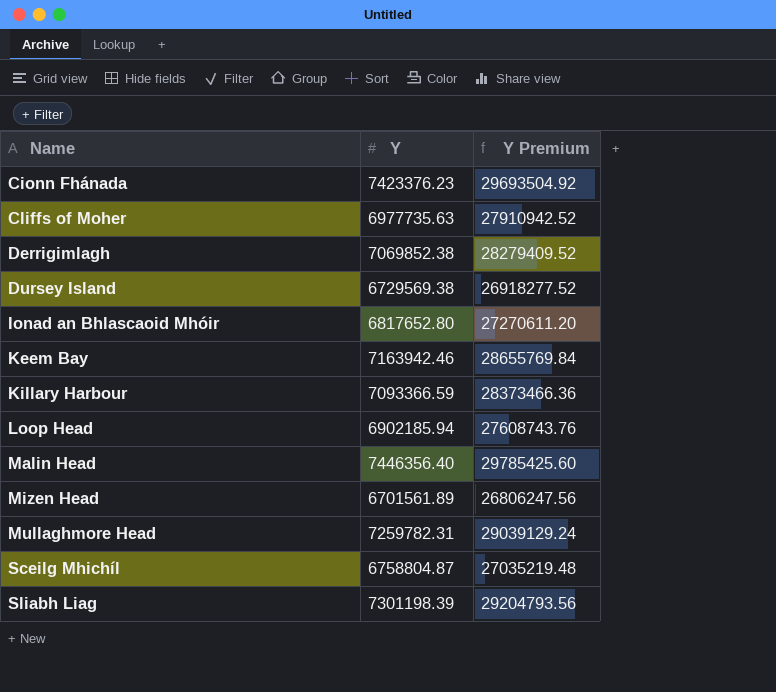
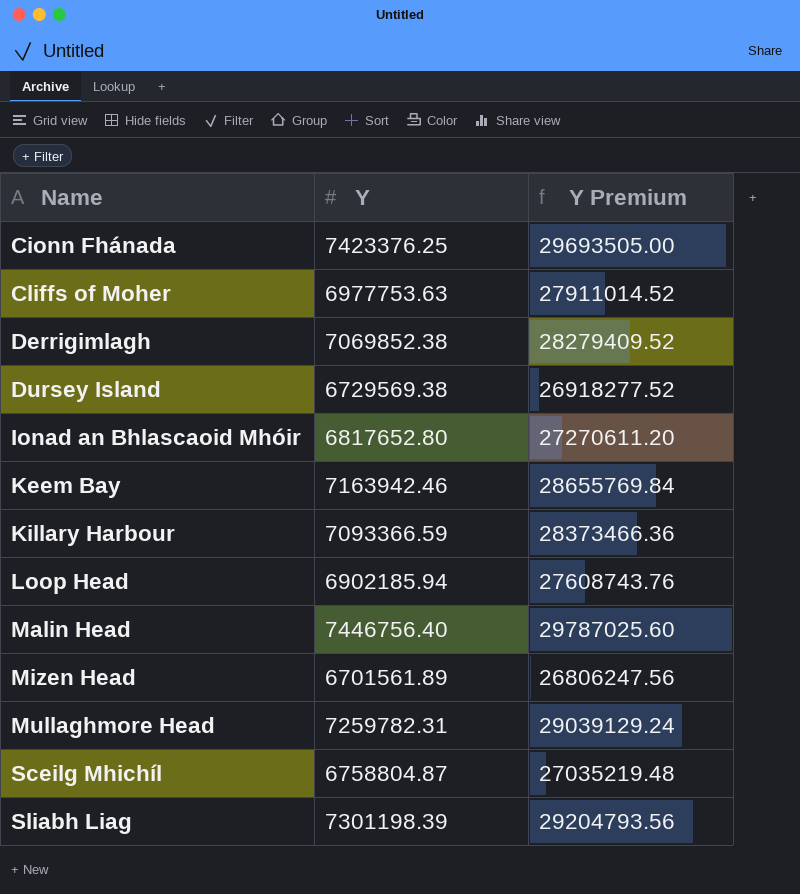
Cionn Fhánada | Y: 7423376.23 -> 7423376.25
Cionn Fhánada | Y Premium: 29693504.92 -> 29693505.00
Cliffs of Moher | Y: 6977735.63 -> 6977753.63
Cliffs of Moher | Y Premium: 27910942.52 -> 27911014.52
Malin Head | Y: 7446356.40 -> 7446756.40
Malin Head | Y Premium: 29785425.60 -> 29787025.60

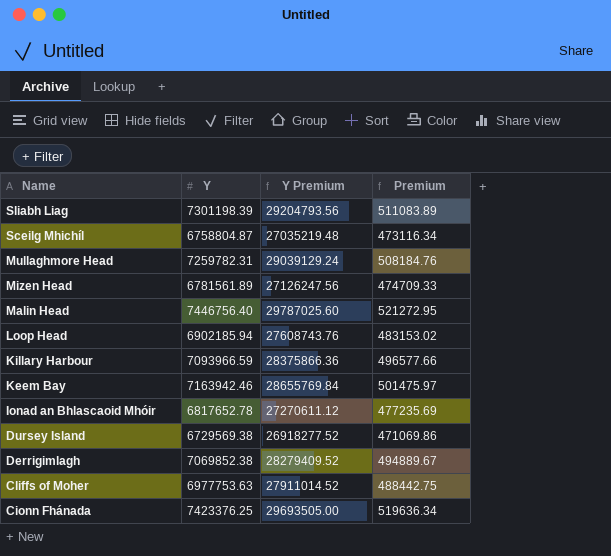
row order: Name ascending -> Name descending
column Premium | formula: none -> [Y] * 0.07
Mizen Head | Y: 6701561.89 -> 6781561.89
Mizen Head | Y Premium: 26806247.56 -> 27126247.56
Killary Harbour | Y: 7093366.59 -> 7093966.59
Killary Harbour | Y Premium: 28373466.36 -> 28375866.36
Ionad an Bhlascaoid Mhóir | Y: 6817652.80 -> 6817652.78
Ionad an Bhlascaoid Mhóir | Y Premium: 27270611.20 -> 27270611.12

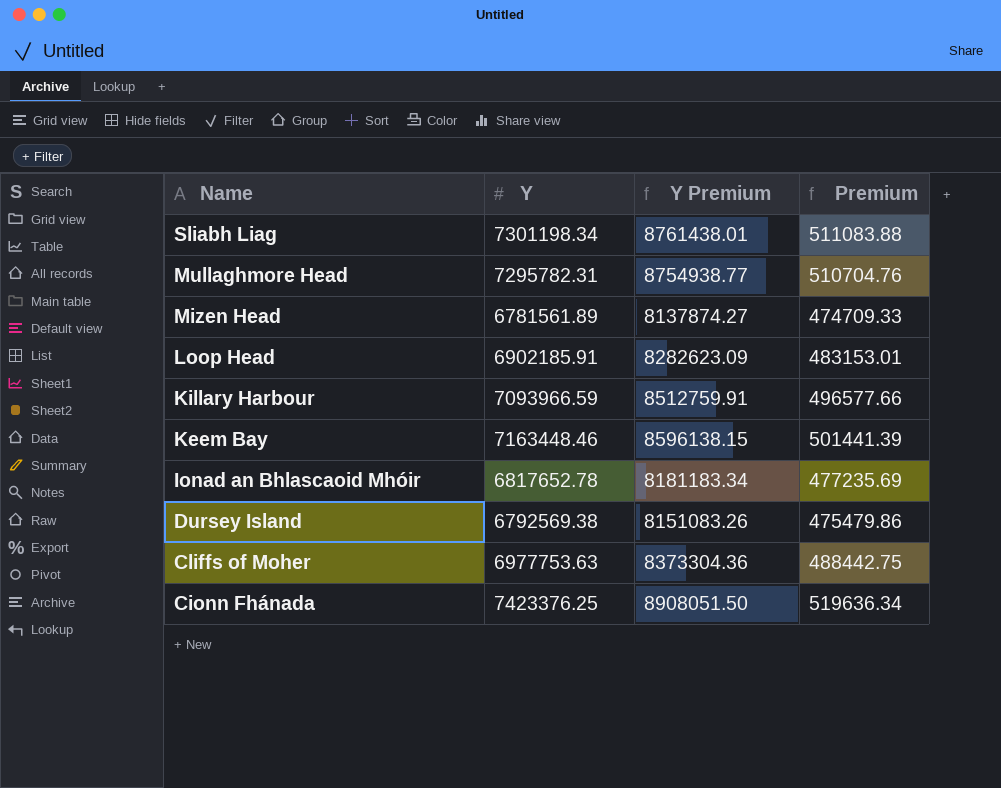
column Y Premium | formula: [Y] * 4 -> [Y] * 1.2
row Sceilg Mhichíl: 6758804.87 | 27035219.48 | 473116.34 -> none
row Malin Head: 7446756.40 | 29787025.60 | 521272.95 -> none
row Derrigimlagh: 7069852.38 | 28279409.52 | 494889.67 -> none
Sliabh Liag | Y: 7301198.39 -> 7301198.34
Sliabh Liag | Premium: 511083.89 -> 511083.88
Mullaghmore Head | Y: 7259782.31 -> 7295782.31
Mullaghmore Head | Premium: 508184.76 -> 510704.76
Loop Head | Y: 6902185.94 -> 6902185.91
Loop Head | Premium: 483153.02 -> 483153.01
Keem Bay | Y: 7163942.46 -> 7163448.46
Keem Bay | Premium: 501475.97 -> 501441.39
Dursey Island | Y: 6729569.38 -> 6792569.38
Dursey Island | Premium: 471069.86 -> 475479.86

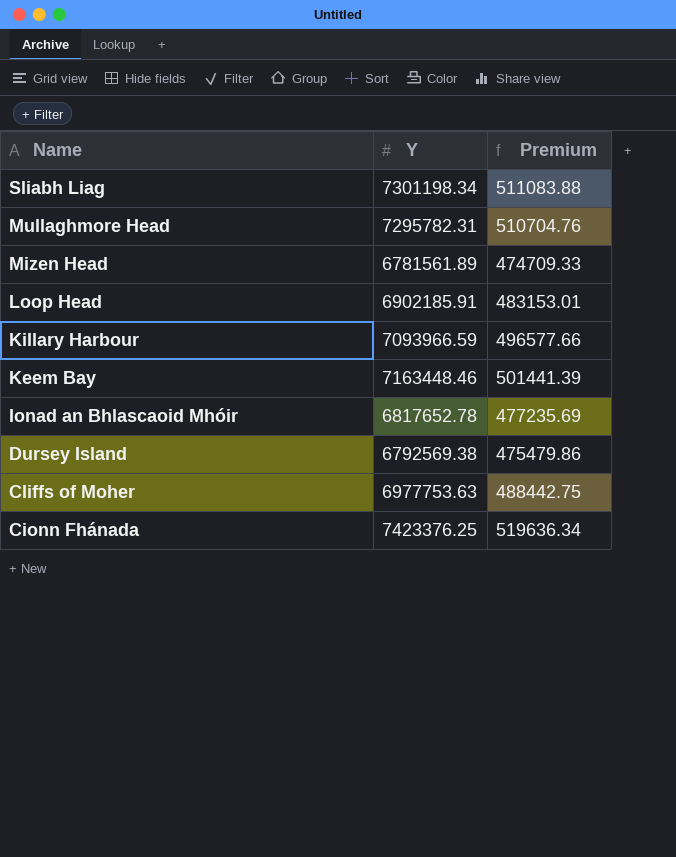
column Y Premium | formula: [Y] * 1.2 -> none

